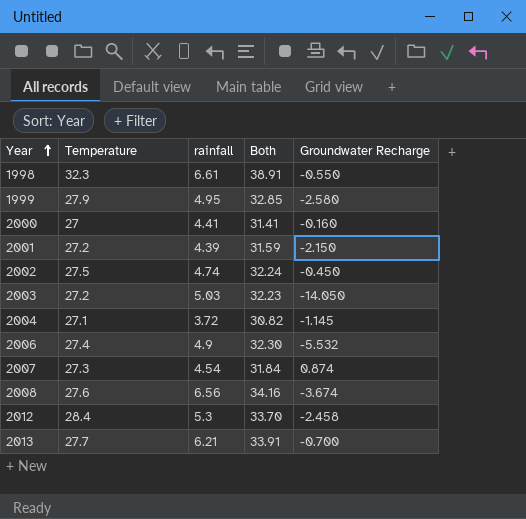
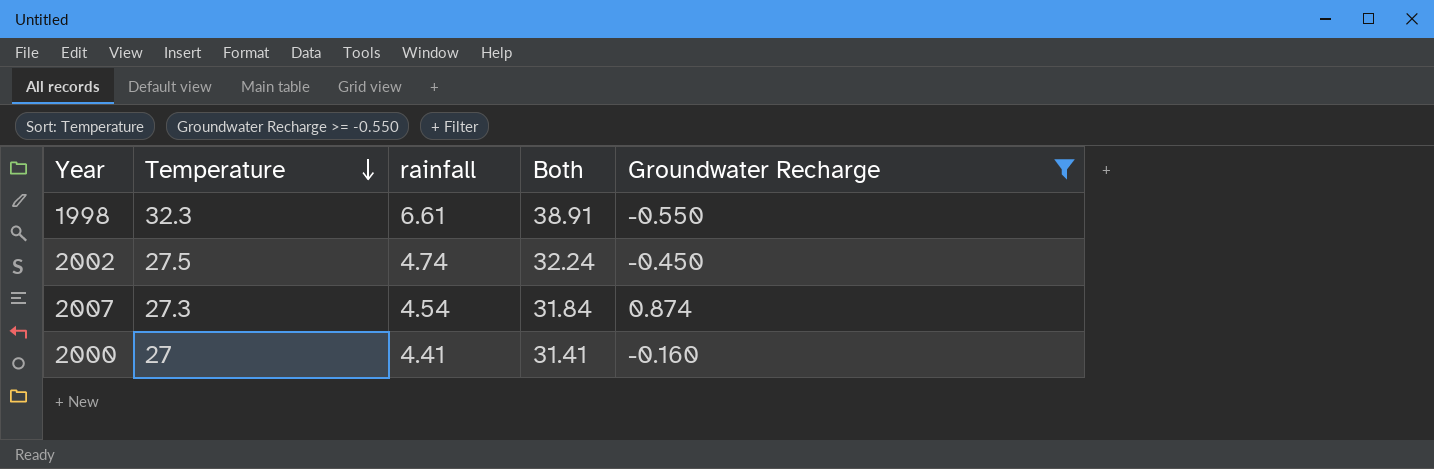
filter: none -> Groundwater Recharge >= -0.550
row order: Year ascending -> Temperature descending

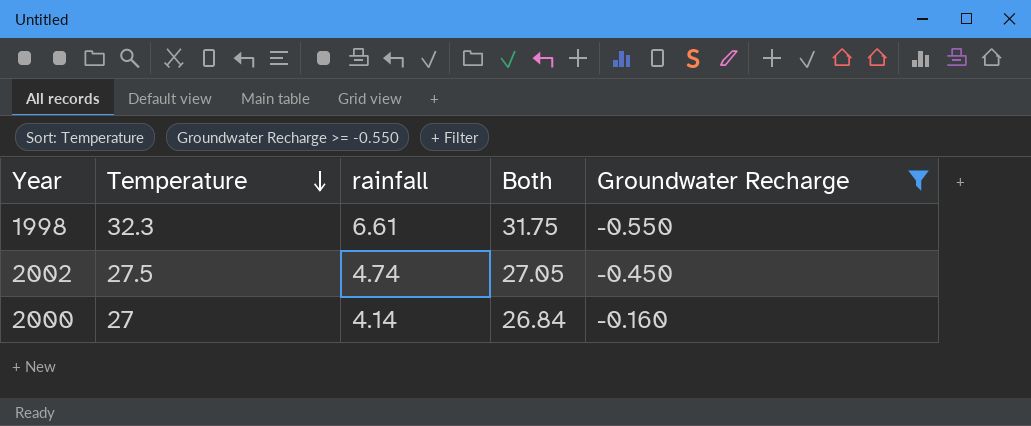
column Both | formula: [Temperature] + [rainfall] -> [Temperature] + [Groundwater Recharge]
row 2007: 27.3 | 4.54 | 31.84 | 0.874 -> none
2000 | rainfall: 4.41 -> 4.14

